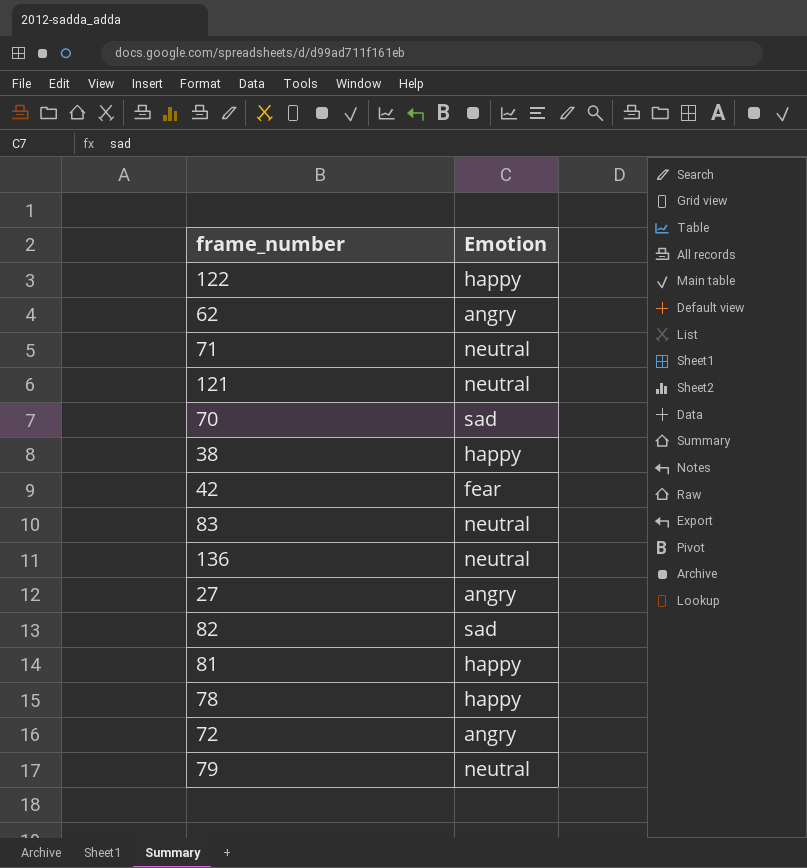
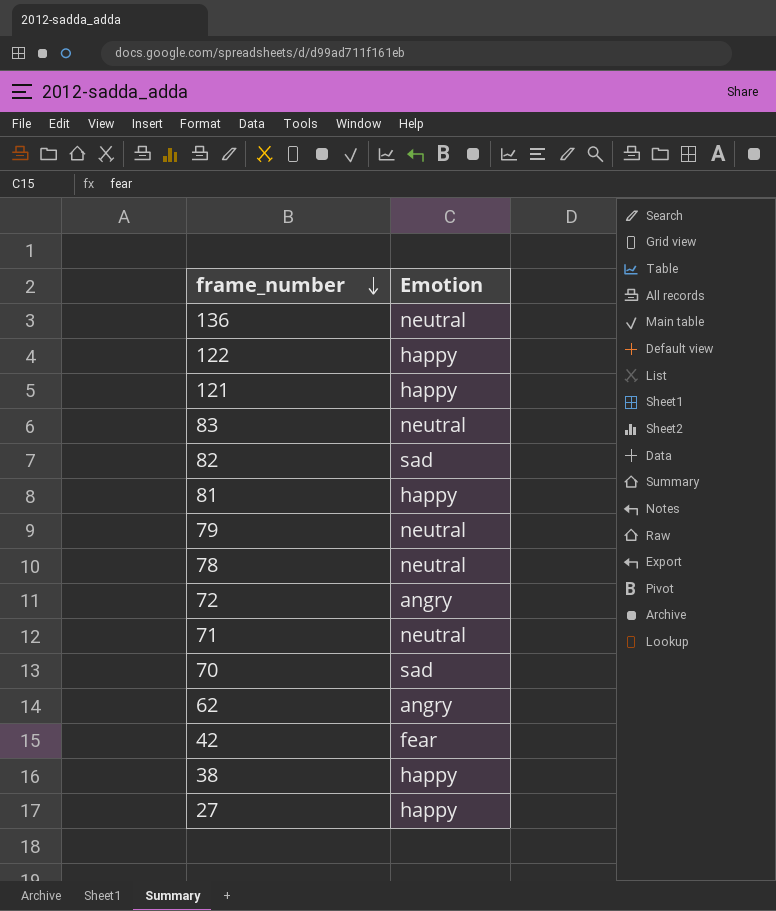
row order: none -> frame_number descending
121 | Emotion: neutral -> happy
78 | Emotion: happy -> neutral
27 | Emotion: angry -> happy

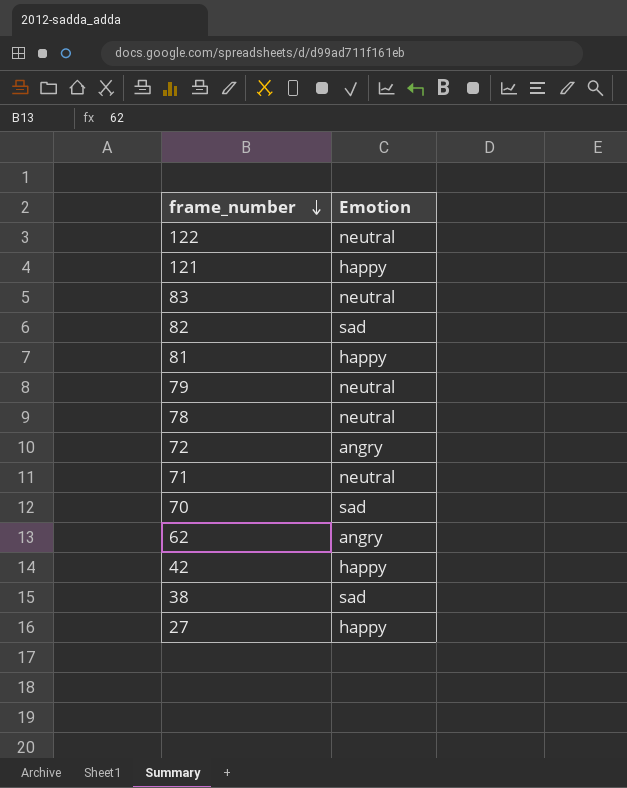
row 136: neutral -> none
122 | Emotion: happy -> neutral
42 | Emotion: fear -> happy
38 | Emotion: happy -> sad

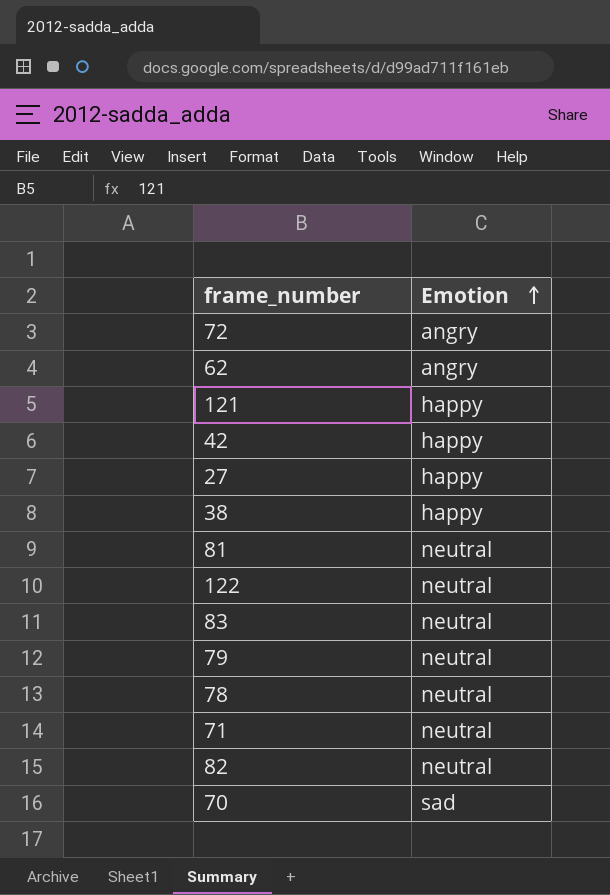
row order: frame_number descending -> Emotion ascending
38 | Emotion: sad -> happy
81 | Emotion: happy -> neutral
82 | Emotion: sad -> neutral

